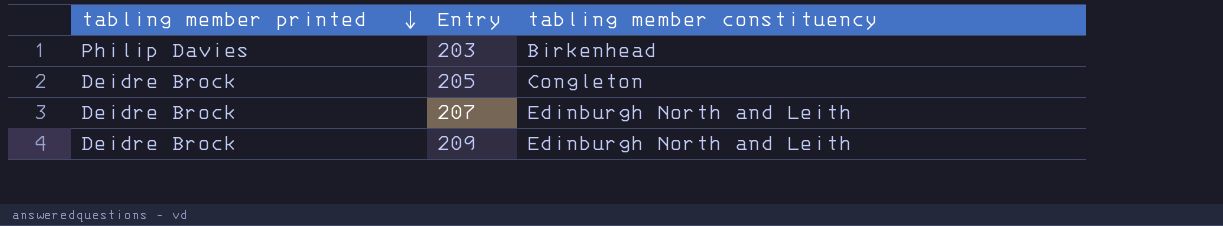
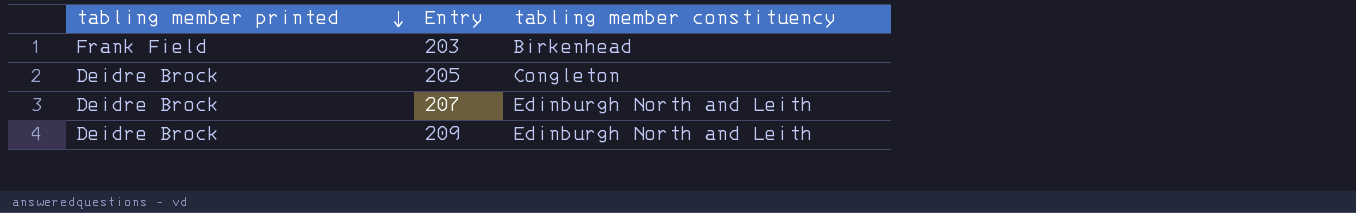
203 | tabling member printed: Philip Davies -> Frank Field

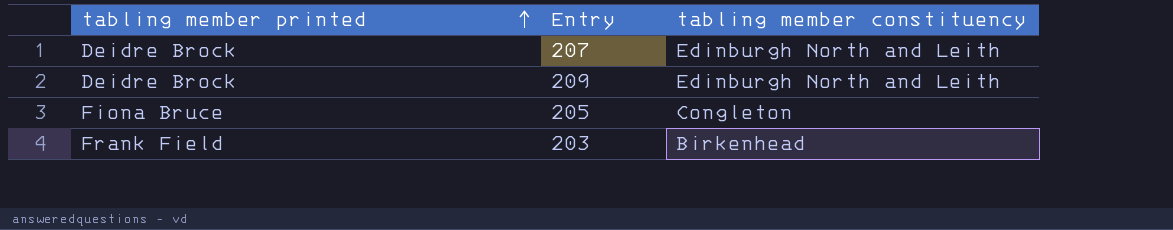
row order: tabling member printed descending -> tabling member printed ascending
205 | tabling member printed: Deidre Brock -> Fiona Bruce

